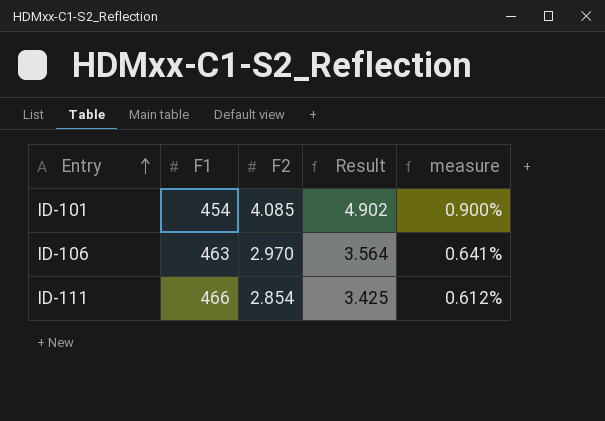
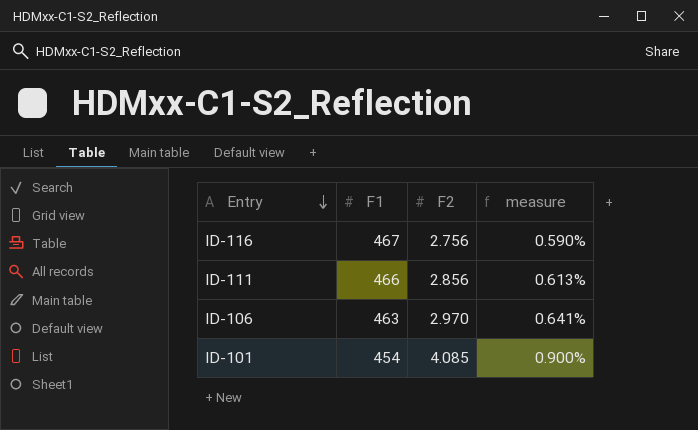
row order: Entry ascending -> Entry descending
column Result | formula: [F2] * 1.2 -> none
row ID-116: none -> 467 | 2.756 | 0.590%
ID-111 | F2: 2.854 -> 2.856
ID-111 | measure: 0.612% -> 0.613%

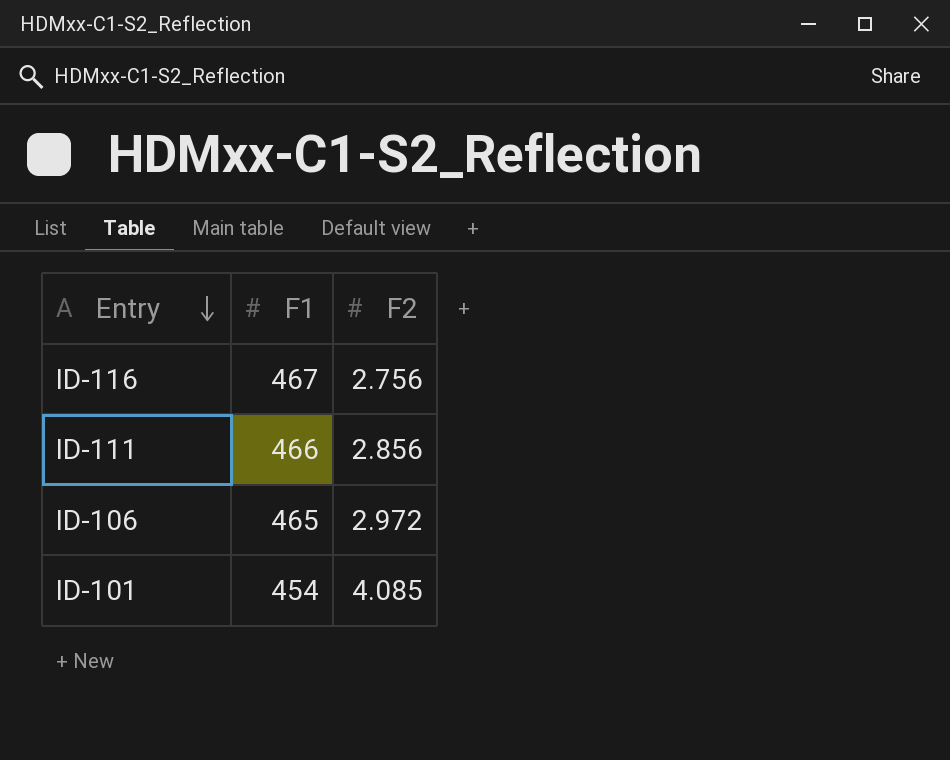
column measure | formula: [F2] / [F1] -> none
ID-106 | F1: 463 -> 465
ID-106 | F2: 2.970 -> 2.972

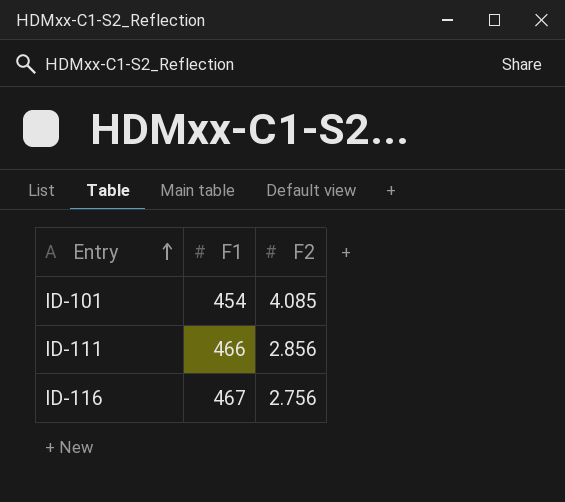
row order: Entry descending -> Entry ascending
row ID-106: 465 | 2.972 -> none

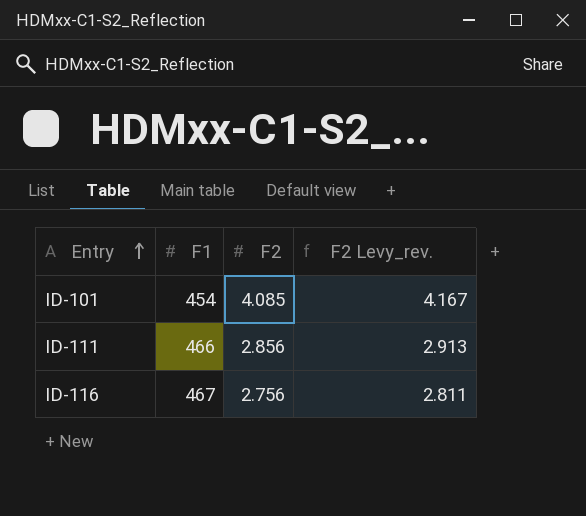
column F2 Levy_rev. | formula: none -> [F2] * 1.02

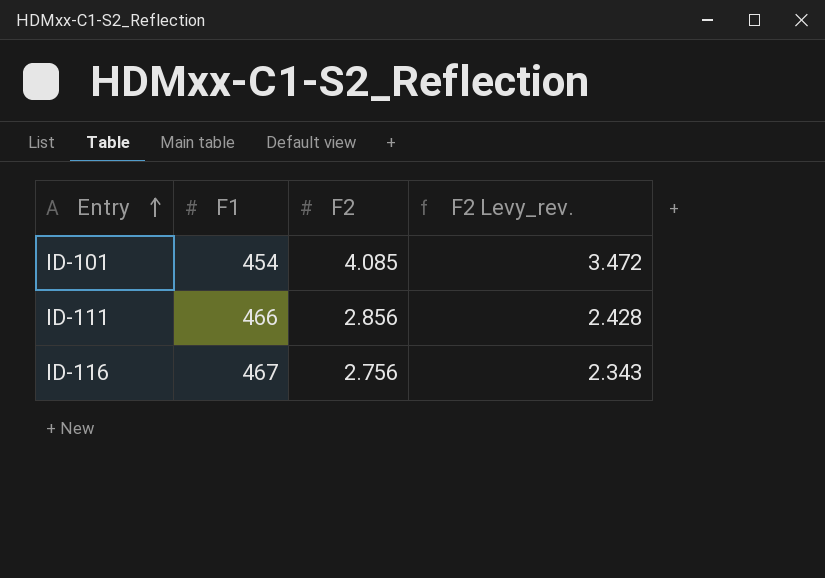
column F2 Levy_rev. | formula: [F2] * 1.02 -> [F2] * 0.85

